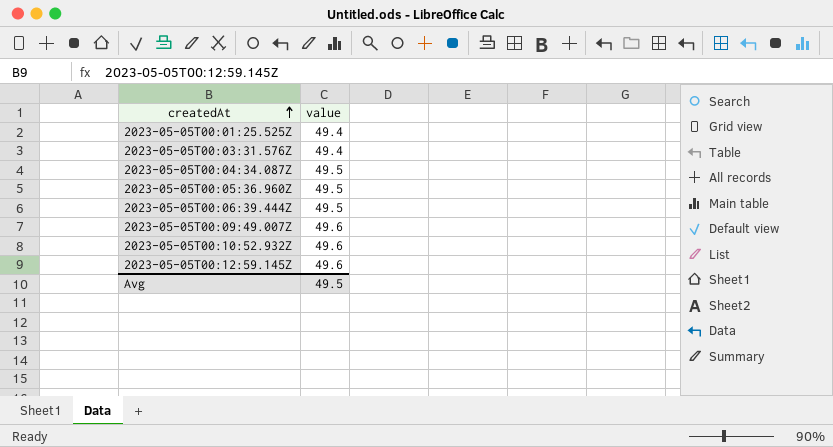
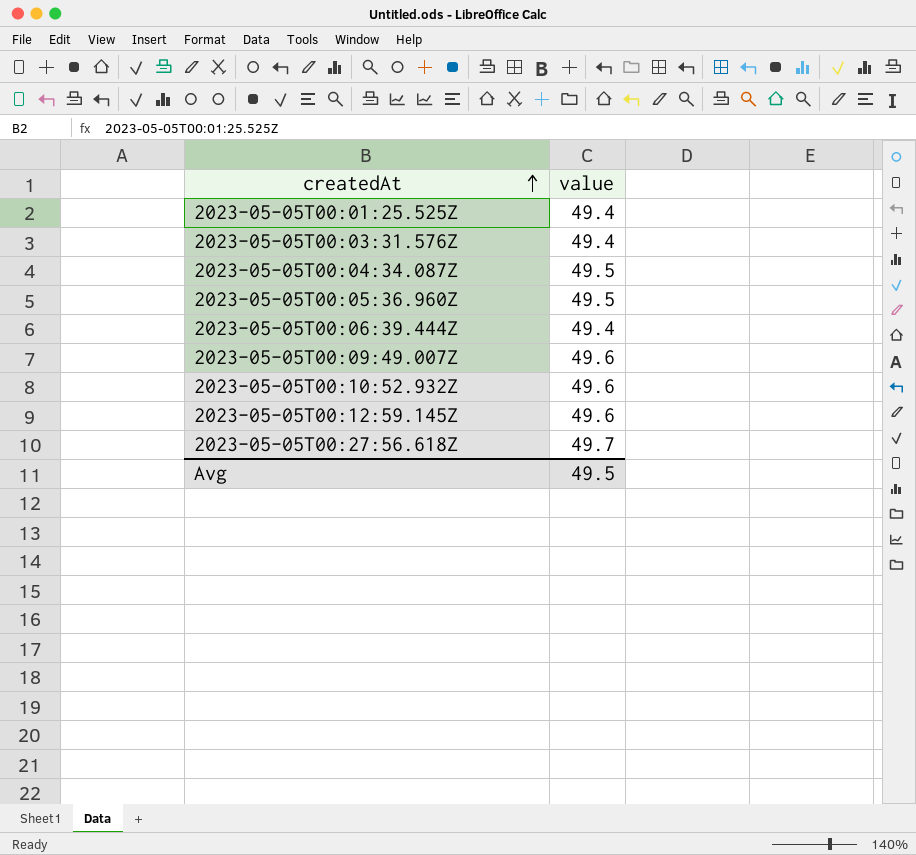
2023-05-05T00:06:39.444Z | value: 49.5 -> 49.4
row 2023-05-05T00:27:56.618Z: none -> 49.7

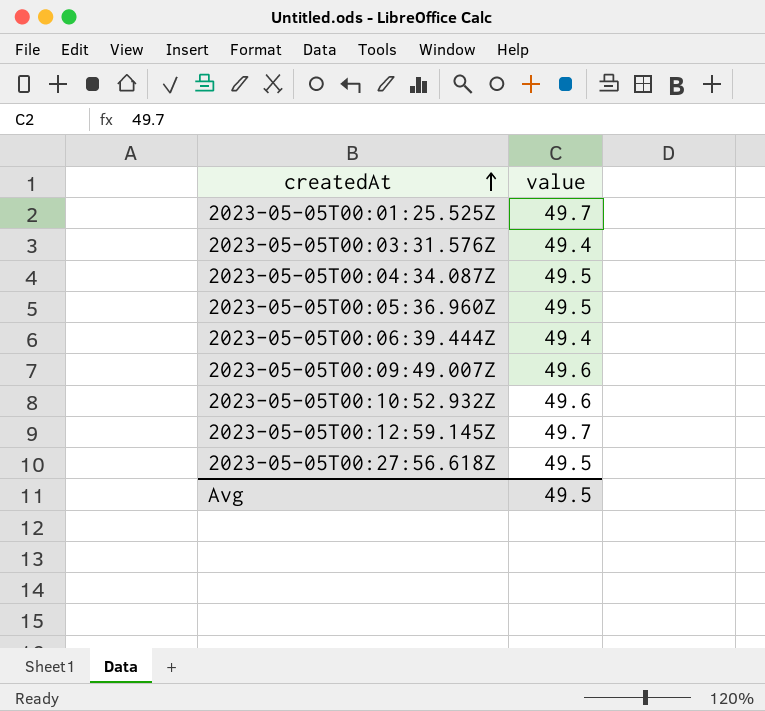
2023-05-05T00:01:25.525Z | value: 49.4 -> 49.7
2023-05-05T00:12:59.145Z | value: 49.6 -> 49.7
2023-05-05T00:27:56.618Z | value: 49.7 -> 49.5

